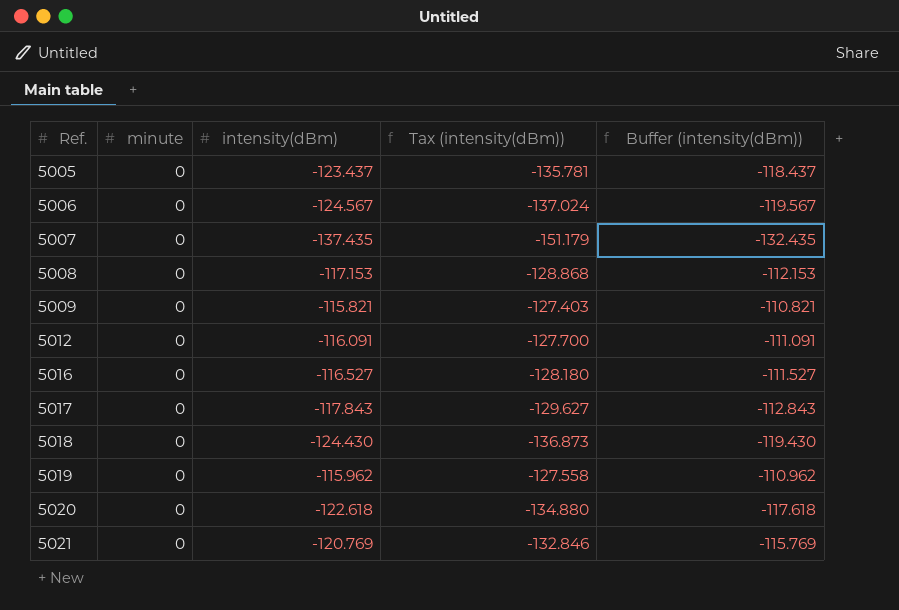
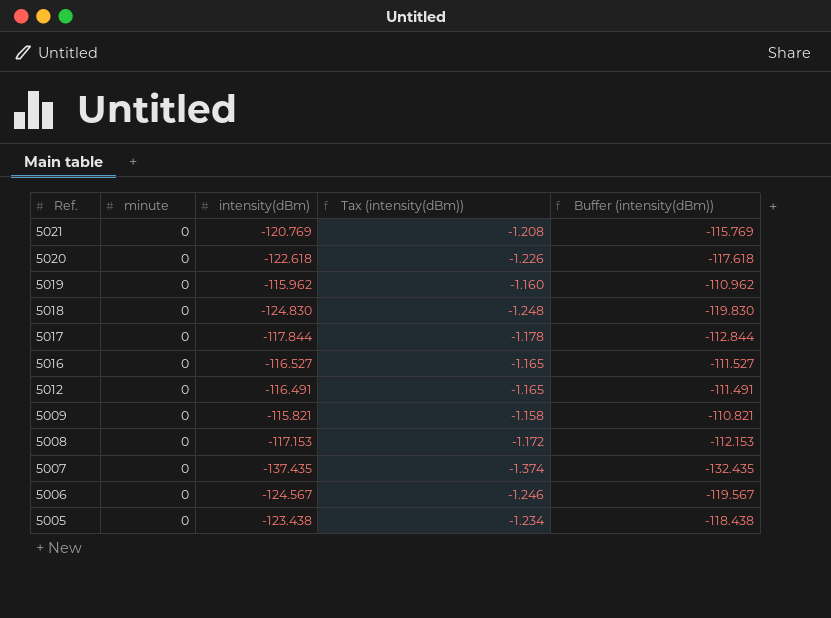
row order: Ref. ascending -> Ref. descending
column Tax (intensity(dBm)) | formula: [intensity(dBm)] * 1.1 -> [intensity(dBm)] * 0.01
5018 | intensity(dBm): -124.430 -> -124.830
5018 | Buffer (intensity(dBm)): -119.430 -> -119.830
5017 | intensity(dBm): -117.843 -> -117.844
5017 | Buffer (intensity(dBm)): -112.843 -> -112.844
5012 | intensity(dBm): -116.091 -> -116.491
5012 | Buffer (intensity(dBm)): -111.091 -> -111.491
5005 | intensity(dBm): -123.437 -> -123.438
5005 | Buffer (intensity(dBm)): -118.437 -> -118.438

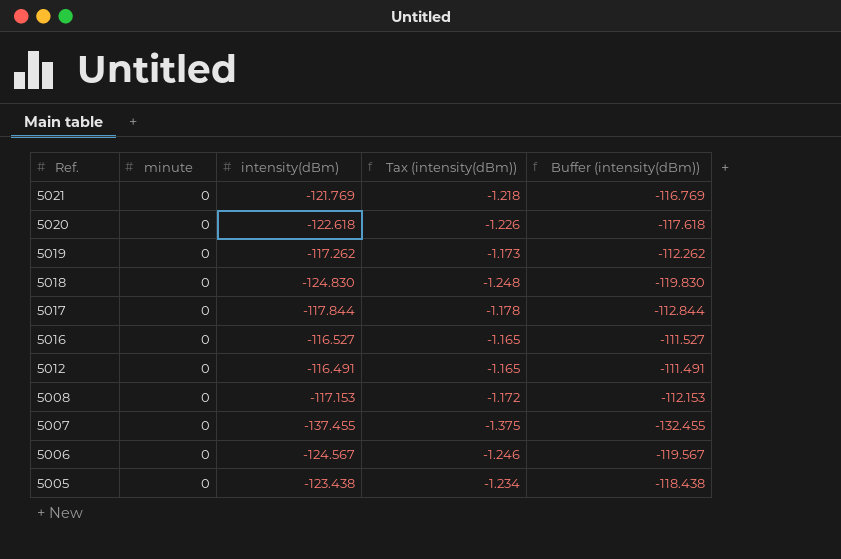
row 5009: 0 | -115.821 | -1.158 | -110.821 -> none
5021 | intensity(dBm): -120.769 -> -121.769
5021 | Tax (intensity(dBm)): -1.208 -> -1.218
5021 | Buffer (intensity(dBm)): -115.769 -> -116.769
5019 | intensity(dBm): -115.962 -> -117.262
5019 | Tax (intensity(dBm)): -1.160 -> -1.173
5019 | Buffer (intensity(dBm)): -110.962 -> -112.262
5007 | intensity(dBm): -137.435 -> -137.455
5007 | Tax (intensity(dBm)): -1.374 -> -1.375
5007 | Buffer (intensity(dBm)): -132.435 -> -132.455

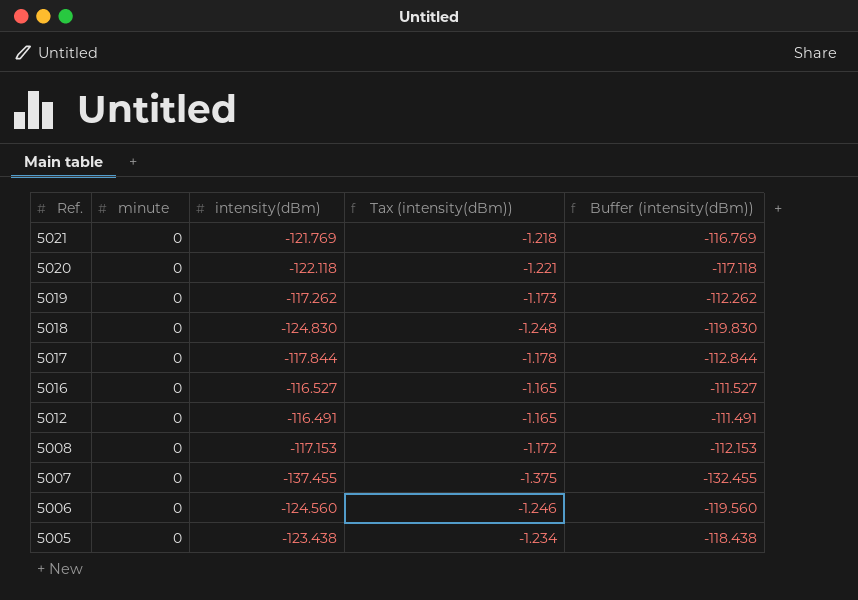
5020 | intensity(dBm): -122.618 -> -122.118
5020 | Tax (intensity(dBm)): -1.226 -> -1.221
5020 | Buffer (intensity(dBm)): -117.618 -> -117.118
5006 | intensity(dBm): -124.567 -> -124.560
5006 | Buffer (intensity(dBm)): -119.567 -> -119.560

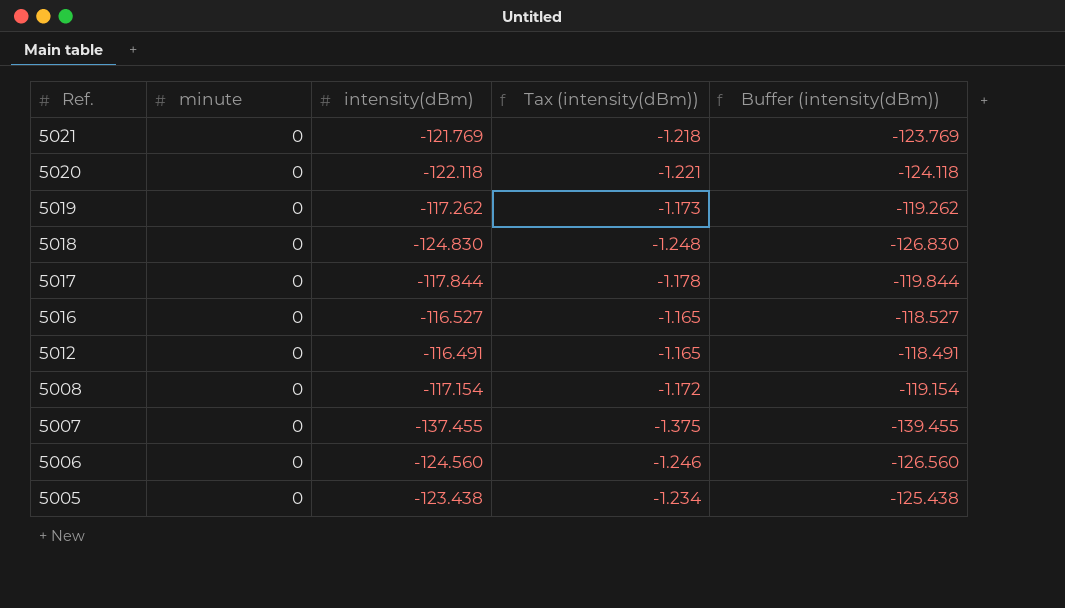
column Buffer (intensity(dBm)) | formula: [intensity(dBm)] + 5 -> [intensity(dBm)] - 2
5008 | intensity(dBm): -117.153 -> -117.154

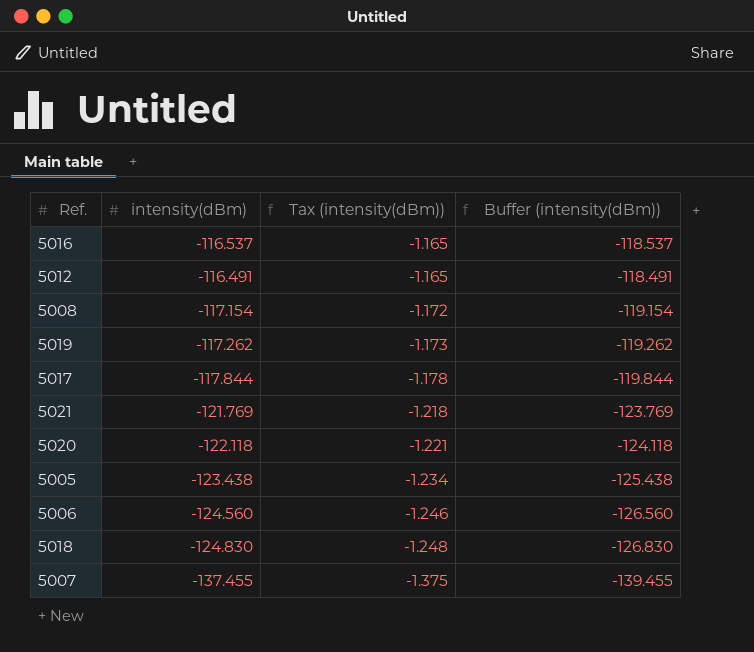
row order: Ref. descending -> Tax (intensity(dBm)) descending
column minute | position: 2 -> none
5016 | intensity(dBm): -116.527 -> -116.537
5016 | Buffer (intensity(dBm)): -118.527 -> -118.537

